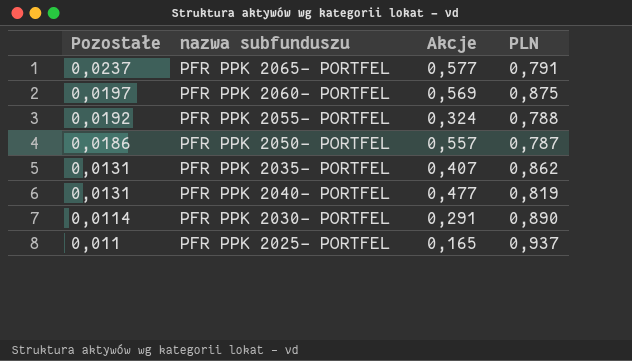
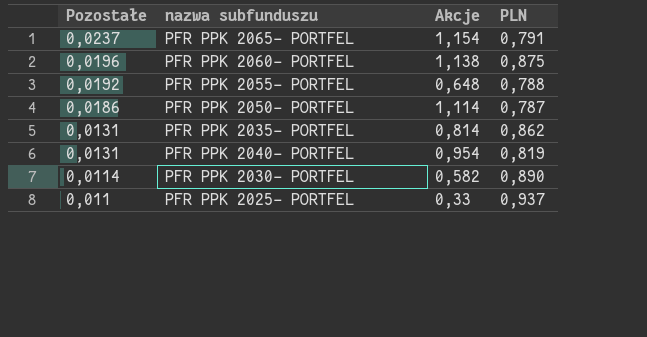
PFR PPK 2065- PORTFEL | Akcje: 0,577 -> 1,154
PFR PPK 2060- PORTFEL | Pozostałe: 0,0197 -> 0,0196
PFR PPK 2060- PORTFEL | Akcje: 0,569 -> 1,138
PFR PPK 2055- PORTFEL | Akcje: 0,324 -> 0,648
PFR PPK 2050- PORTFEL | Akcje: 0,557 -> 1,114
PFR PPK 2035- PORTFEL | Akcje: 0,407 -> 0,814
PFR PPK 2040- PORTFEL | Akcje: 0,477 -> 0,954
PFR PPK 2030- PORTFEL | Akcje: 0,291 -> 0,582
PFR PPK 2025- PORTFEL | Akcje: 0,165 -> 0,33

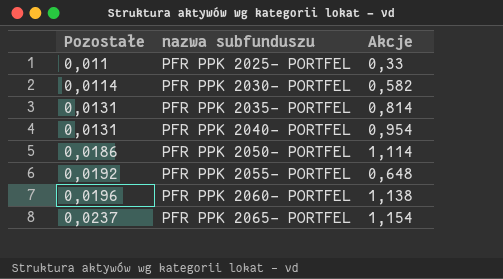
row order: Pozostałe descending -> Pozostałe ascending
column PLN | position: 4 -> none

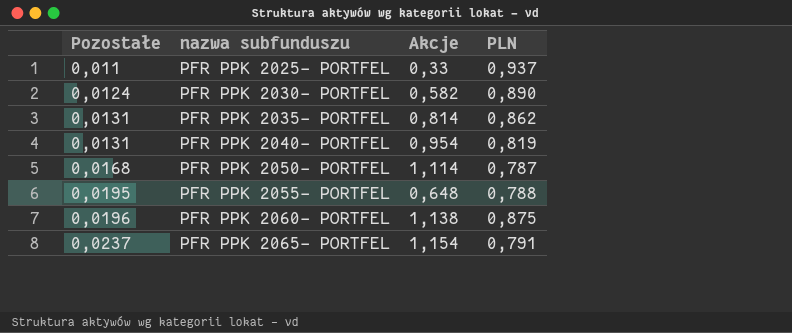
column PLN | position: none -> 4
PFR PPK 2030- PORTFEL | Pozostałe: 0,0114 -> 0,0124
PFR PPK 2050- PORTFEL | Pozostałe: 0,0186 -> 0,0168
PFR PPK 2055- PORTFEL | Pozostałe: 0,0192 -> 0,0195

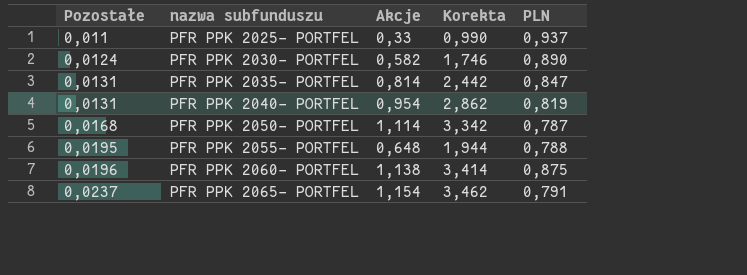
column Korekta | formula: none -> [Akcje] * 3
PFR PPK 2035- PORTFEL | PLN: 0,862 -> 0,847

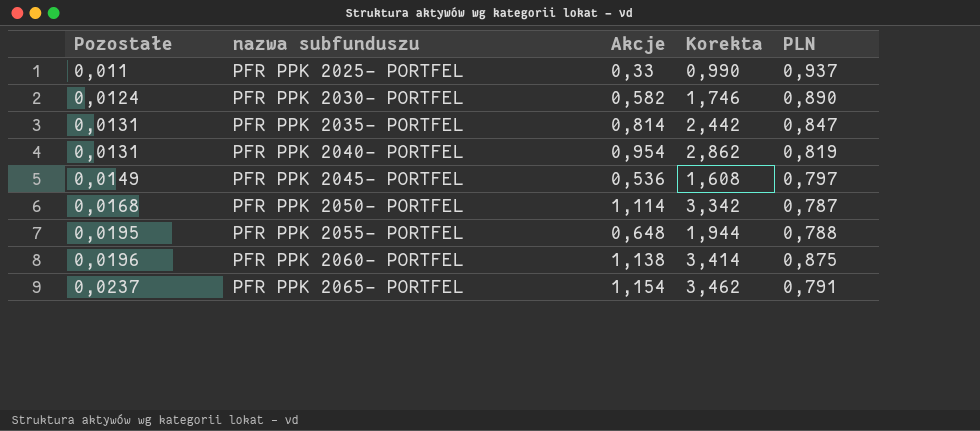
row PFR PPK 2045- PORTFEL: none -> 0,0149 | 0,536 | 1,608 | 0,797

